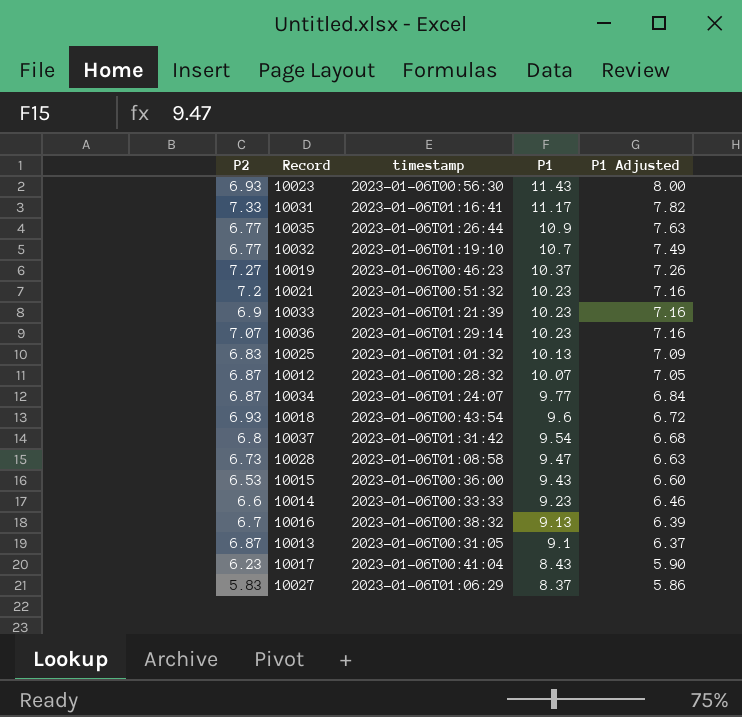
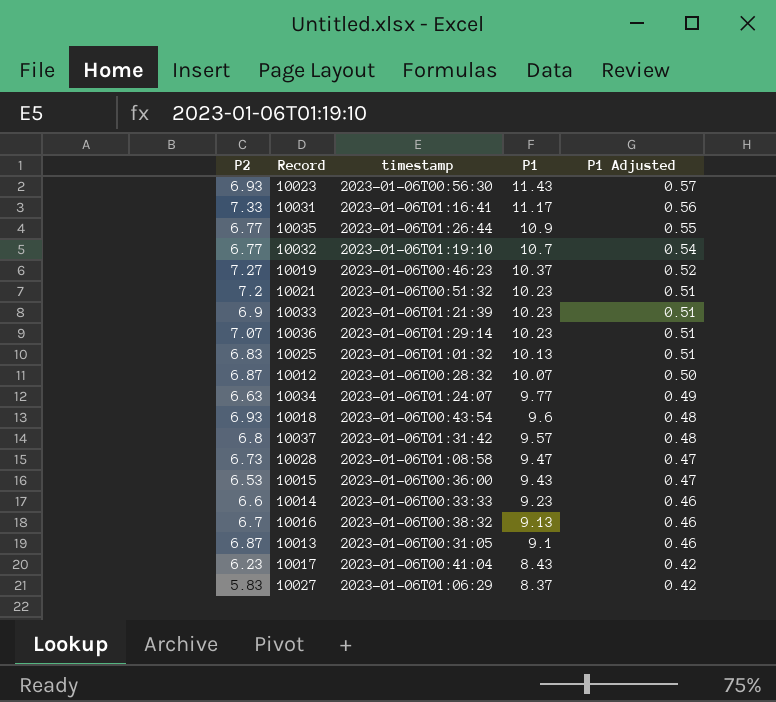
column P1 Adjusted | formula: [P1] * 0.7 -> [P1] * 0.05
10034 | P2: 6.87 -> 6.63
10037 | P1: 9.54 -> 9.57

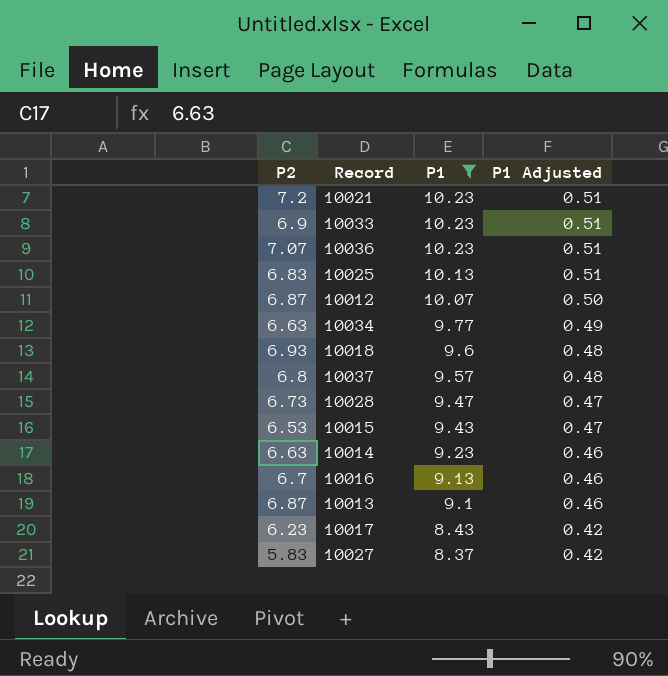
filter: none -> P1 <= 10.23
column timestamp | position: 3 -> none
10014 | P2: 6.6 -> 6.63

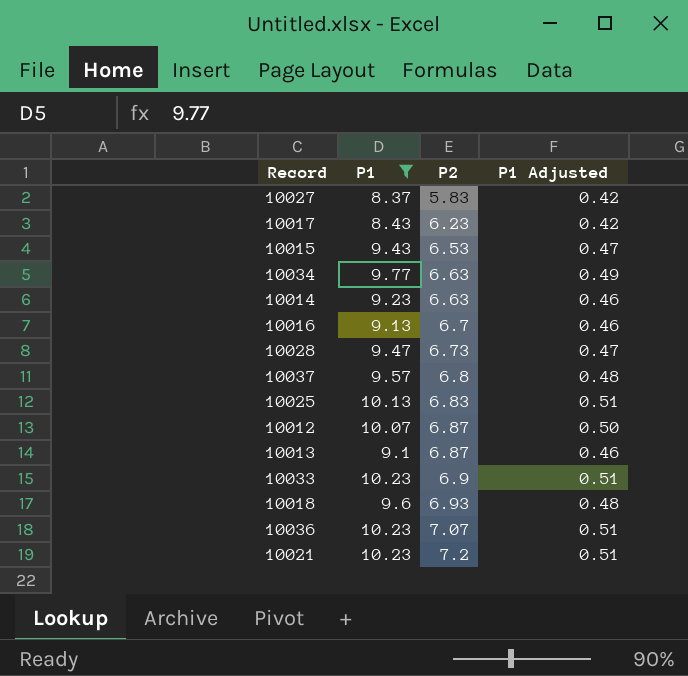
row order: P1 descending -> P2 ascending
column P2 | position: 1 -> 3

